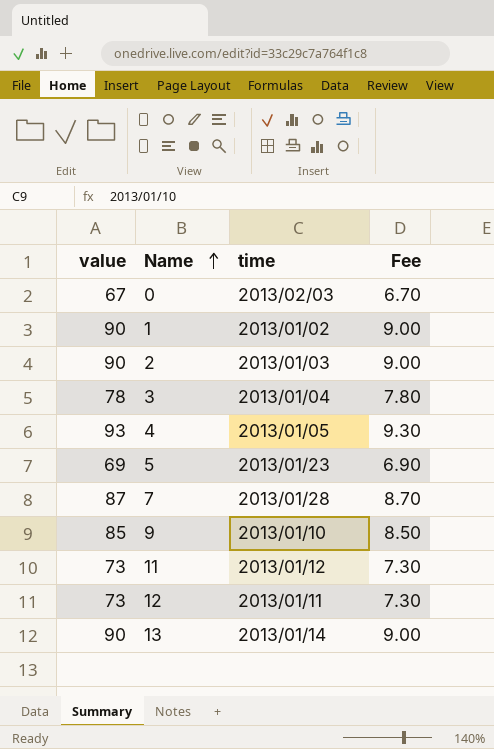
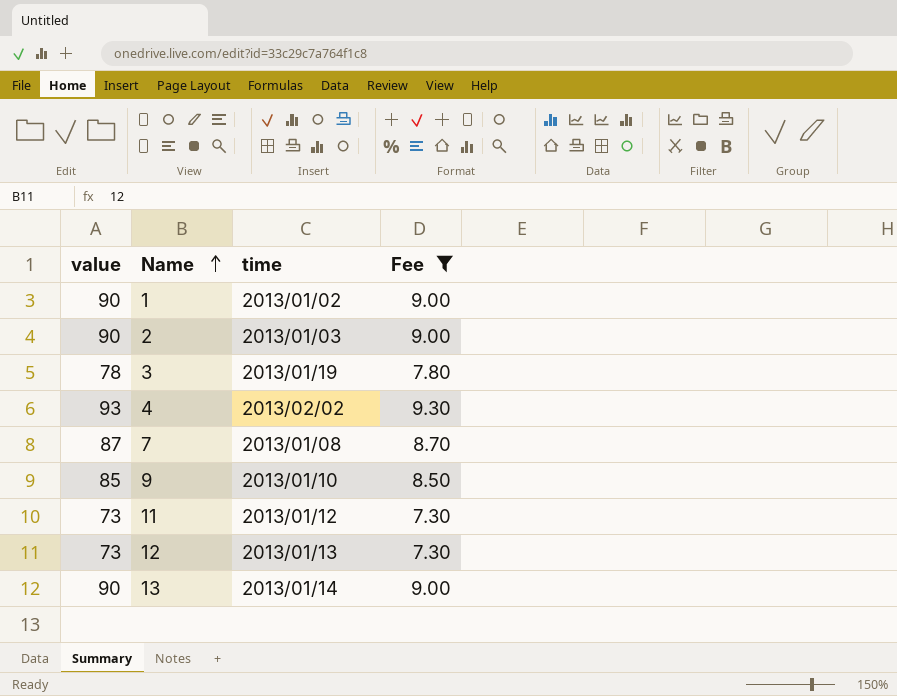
filter: none -> Fee >= 7.30
3 | time: 2013/01/04 -> 2013/01/19
4 | time: 2013/01/05 -> 2013/02/02
7 | time: 2013/01/28 -> 2013/01/08
12 | time: 2013/01/11 -> 2013/01/13

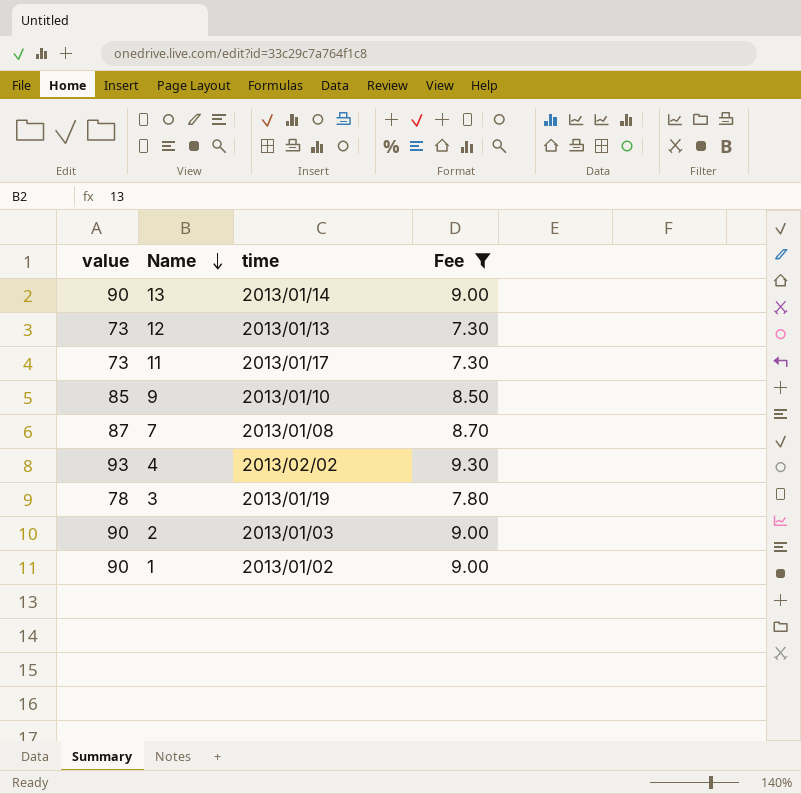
row order: Name ascending -> Name descending
11 | time: 2013/01/12 -> 2013/01/17

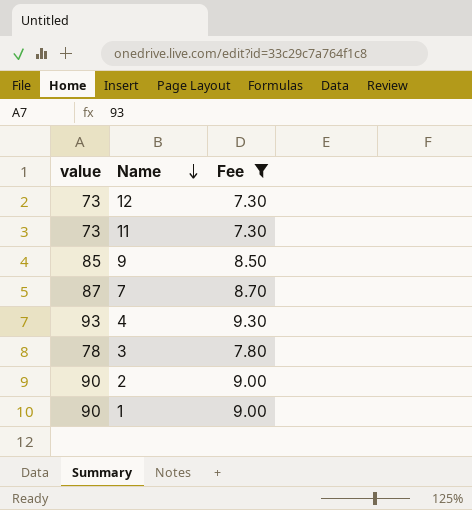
column time | position: 3 -> none
row 13: 90 | 2013/01/14 | 9.00 -> none

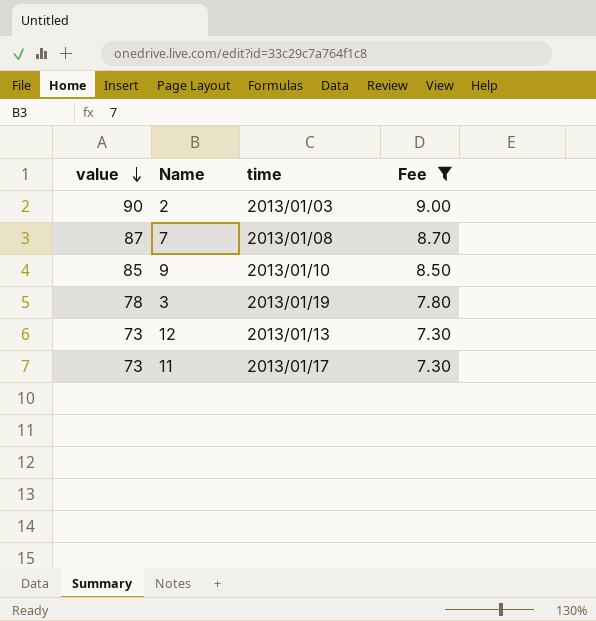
row order: Name descending -> value descending
column time | position: none -> 3
row 4: 93 | 9.30 -> none
row 1: 90 | 9.00 -> none

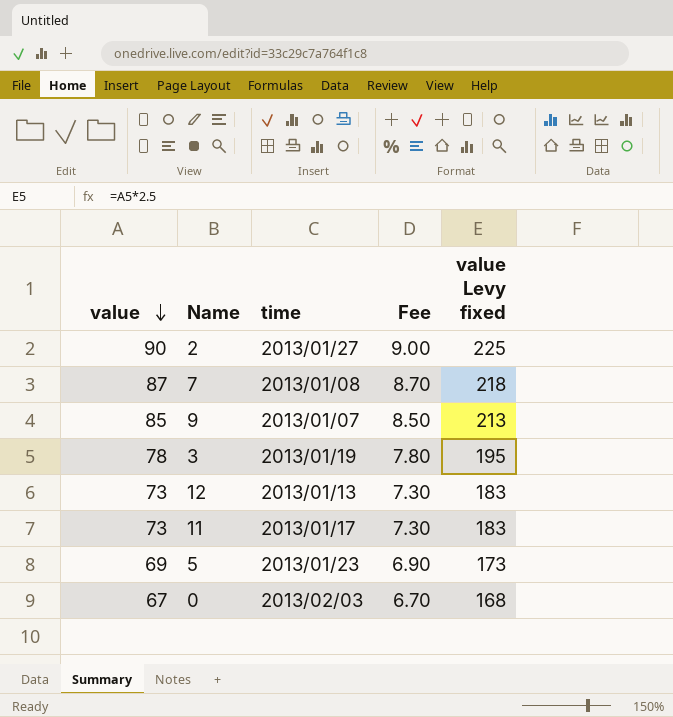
filter: Fee >= 7.30 -> none
column value Levy fixed | formula: none -> [value] * 2.5
2 | time: 2013/01/03 -> 2013/01/27
9 | time: 2013/01/10 -> 2013/01/07

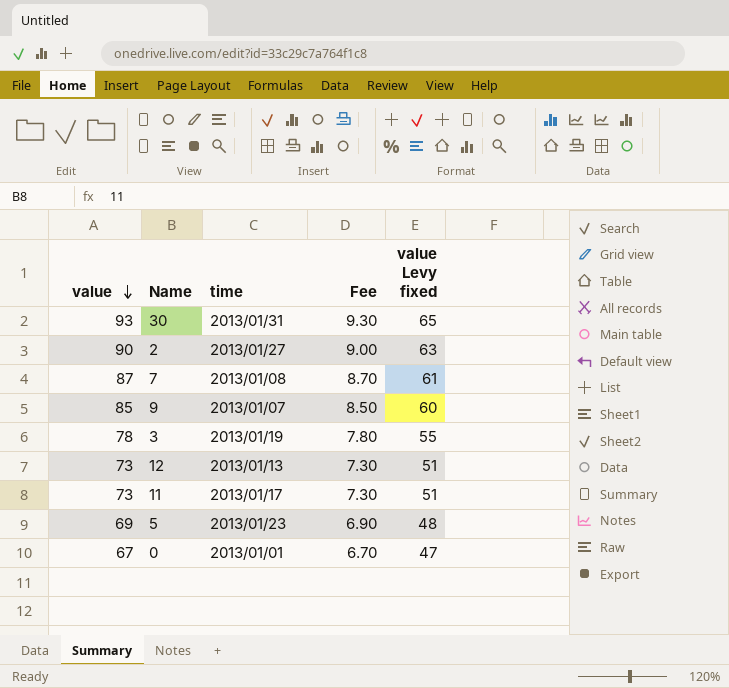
column value Levy fixed | formula: [value] * 2.5 -> [value] * 0.7
row 30: none -> 93 | 2013/01/31 | 9.30 | 65
0 | time: 2013/02/03 -> 2013/01/01

